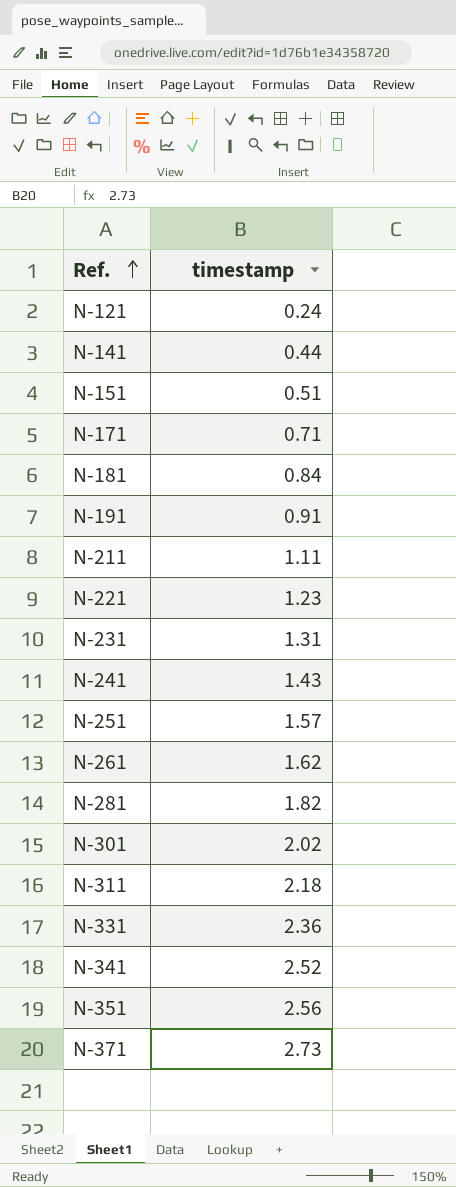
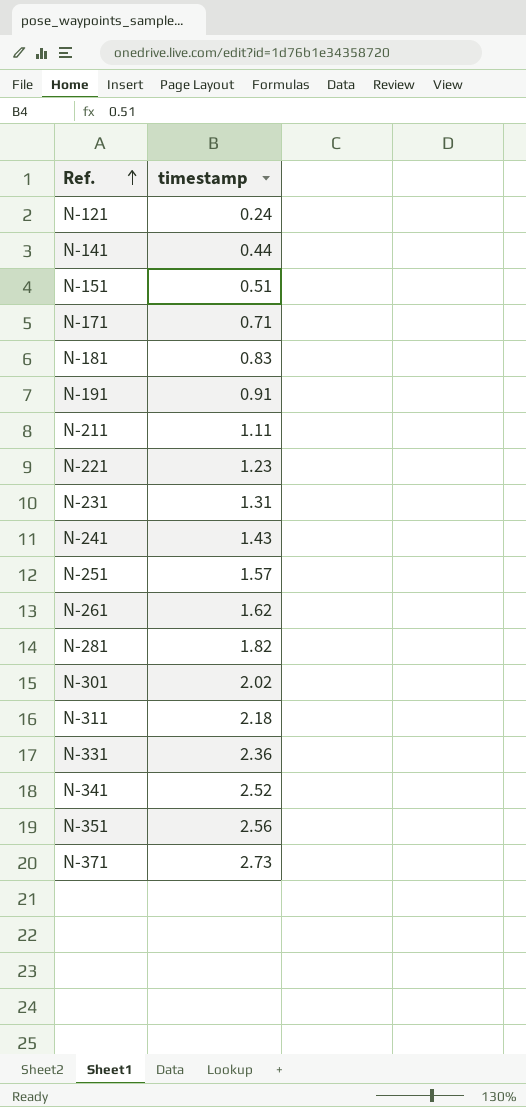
N-181 | timestamp: 0.84 -> 0.83

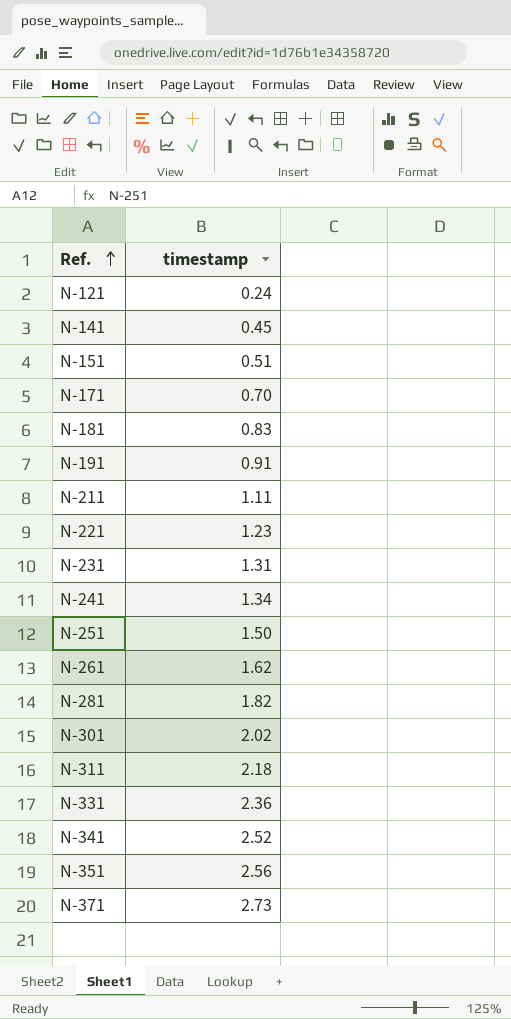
N-141 | timestamp: 0.44 -> 0.45
N-171 | timestamp: 0.71 -> 0.70
N-241 | timestamp: 1.43 -> 1.34
N-251 | timestamp: 1.57 -> 1.50

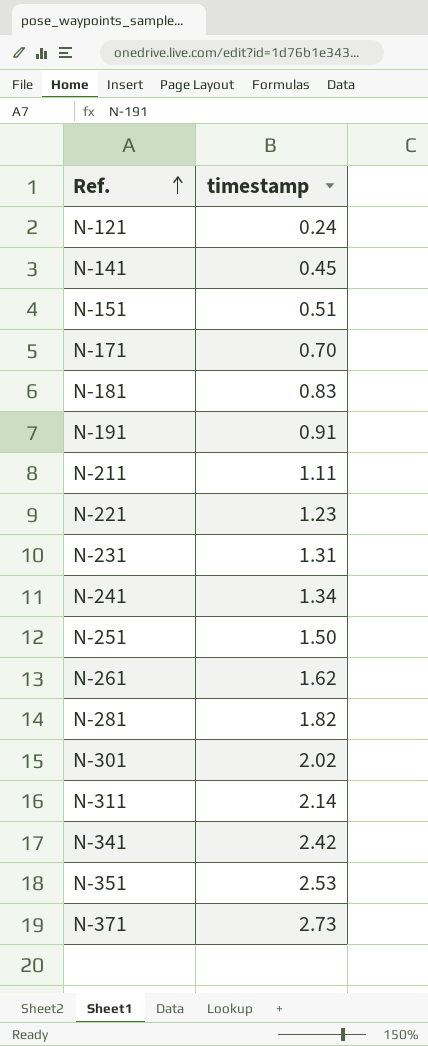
row N-331: 2.36 -> none
N-311 | timestamp: 2.18 -> 2.14
N-341 | timestamp: 2.52 -> 2.42
N-351 | timestamp: 2.56 -> 2.53

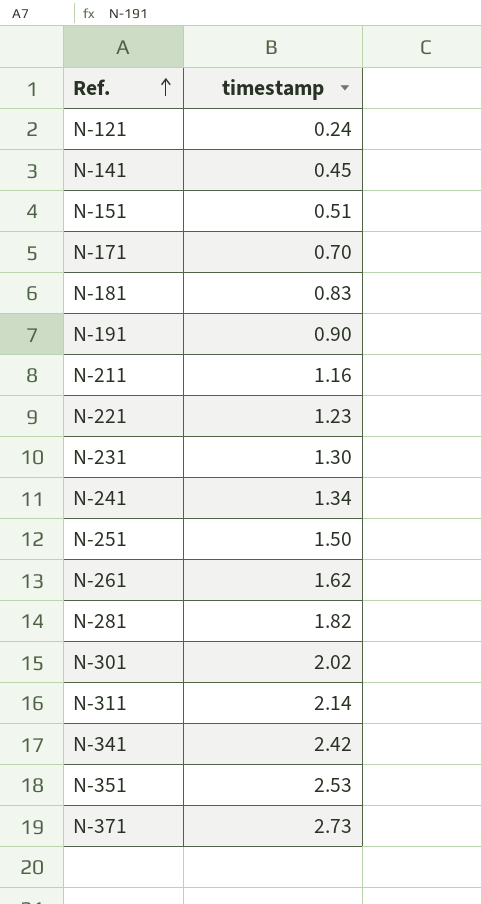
N-191 | timestamp: 0.91 -> 0.90
N-211 | timestamp: 1.11 -> 1.16
N-231 | timestamp: 1.31 -> 1.30

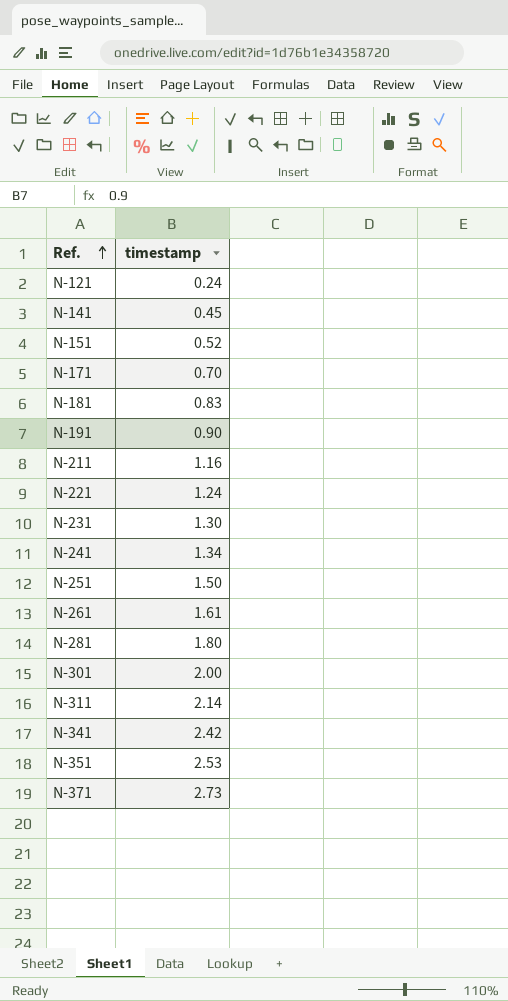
N-151 | timestamp: 0.51 -> 0.52
N-221 | timestamp: 1.23 -> 1.24
N-261 | timestamp: 1.62 -> 1.61
N-281 | timestamp: 1.82 -> 1.80
N-301 | timestamp: 2.02 -> 2.00

